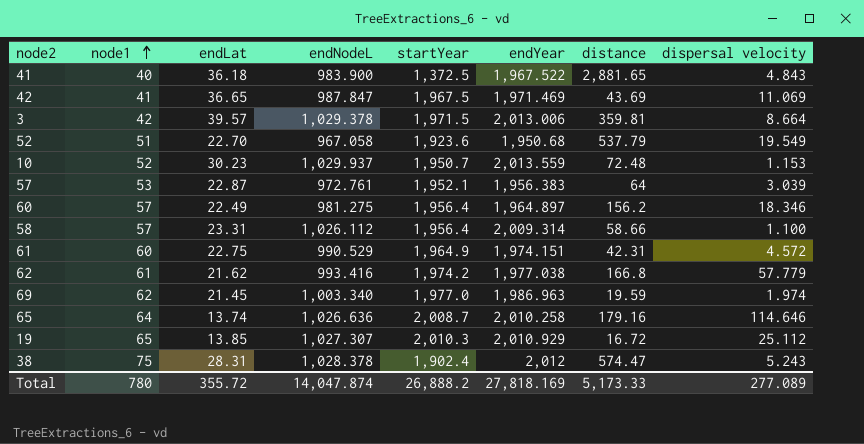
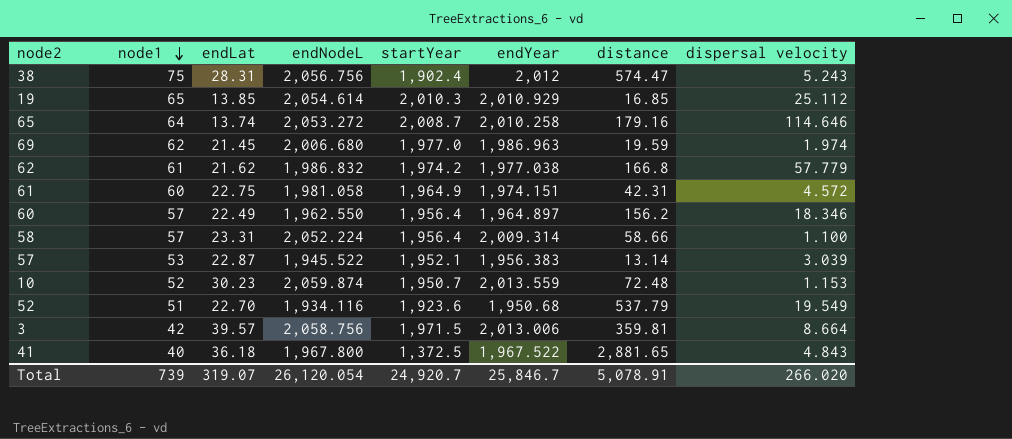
row order: node1 ascending -> node1 descending
row 42: 41 | 36.65 | 987.847 | 1,967.5 | 1,971.469 | 43.69 | 11.069 -> none
38 | endNodeL: 1,028.378 -> 2,056.756
19 | endNodeL: 1,027.307 -> 2,054.614
19 | distance: 16.72 -> 16.85
65 | endNodeL: 1,026.636 -> 2,053.272
69 | endNodeL: 1,003.340 -> 2,006.680
62 | endNodeL: 993.416 -> 1,986.832
61 | endNodeL: 990.529 -> 1,981.058
60 | endNodeL: 981.275 -> 1,962.550
58 | endNodeL: 1,026.112 -> 2,052.224
57 | endNodeL: 972.761 -> 1,945.522
57 | distance: 64 -> 13.14
10 | endNodeL: 1,029.937 -> 2,059.874
52 | endNodeL: 967.058 -> 1,934.116
3 | endNodeL: 1,029.378 -> 2,058.756
41 | endNodeL: 983.900 -> 1,967.800
Total | node1: 780 -> 739
Total | endLat: 355.72 -> 319.07
Total | endNodeL: 14,047.874 -> 26,120.054
Total | startYear: 26,888.2 -> 24,920.7
Total | endYear: 27,818.169 -> 25,846.7
Total | distance: 5,173.33 -> 5,078.91
Total | dispersal velocity: 277.089 -> 266.020

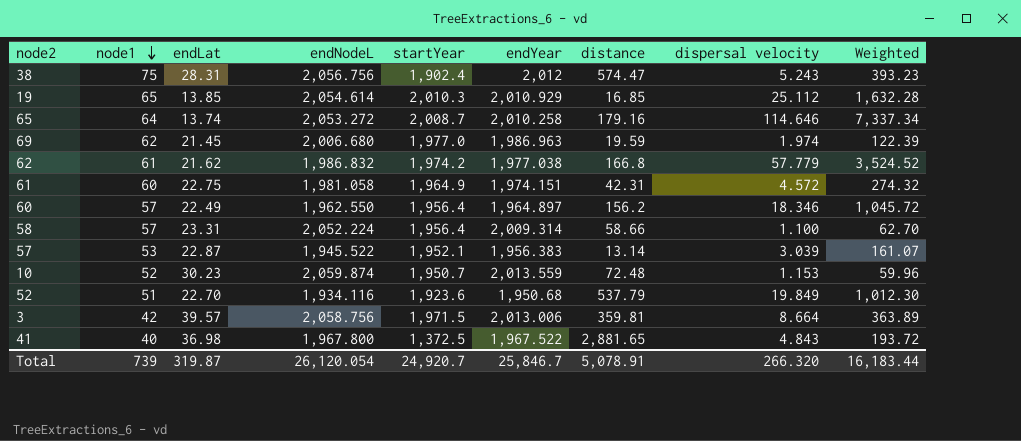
column Weighted | formula: none -> [node1] * [dispersal velocity]
52 | dispersal velocity: 19.549 -> 19.849
41 | endLat: 36.18 -> 36.98
Total | endLat: 319.07 -> 319.87
Total | dispersal velocity: 266.020 -> 266.320

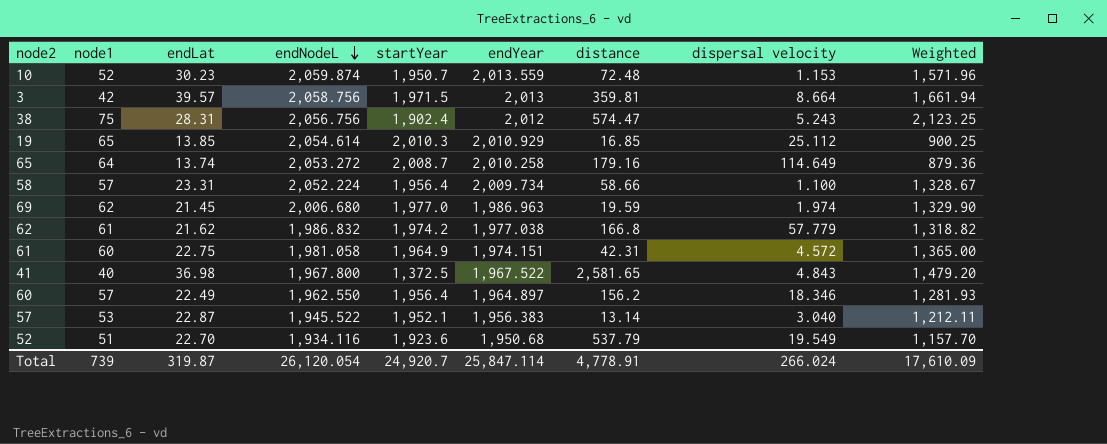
row order: node1 descending -> endNodeL descending
column Weighted | formula: [node1] * [dispersal velocity] -> [node1] * [endLat]
3 | endYear: 2,013.006 -> 2,013
65 | dispersal velocity: 114.646 -> 114.649
58 | endYear: 2,009.314 -> 2,009.734
41 | distance: 2,881.65 -> 2,581.65
57 | dispersal velocity: 3.039 -> 3.040
52 | dispersal velocity: 19.849 -> 19.549
Total | endYear: 25,846.7 -> 25,847.114
Total | distance: 5,078.91 -> 4,778.91
Total | dispersal velocity: 266.320 -> 266.024
Total | Weighted: 16,183.44 -> 17,610.09

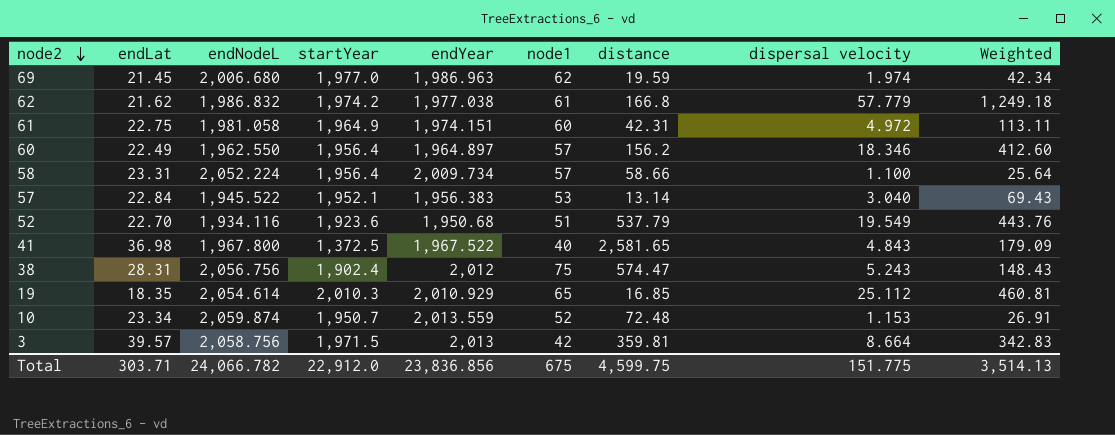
row order: endNodeL descending -> node2 descending
column node1 | position: 2 -> 6
column Weighted | formula: [node1] * [endLat] -> [endLat] * [dispersal velocity]
row 65: 64 | 13.74 | 2,053.272 | 2,008.7 | 2,010.258 | 179.16 | 114.649 | 879.36 -> none
61 | dispersal velocity: 4.572 -> 4.972
57 | endLat: 22.87 -> 22.84
19 | endLat: 13.85 -> 18.35
10 | endLat: 30.23 -> 23.34
Total | endLat: 319.87 -> 303.71
Total | endNodeL: 26,120.054 -> 24,066.782
Total | startYear: 24,920.7 -> 22,912.0
Total | endYear: 25,847.114 -> 23,836.856
Total | node1: 739 -> 675
Total | distance: 4,778.91 -> 4,599.75
Total | dispersal velocity: 266.024 -> 151.775
Total | Weighted: 17,610.09 -> 3,514.13

